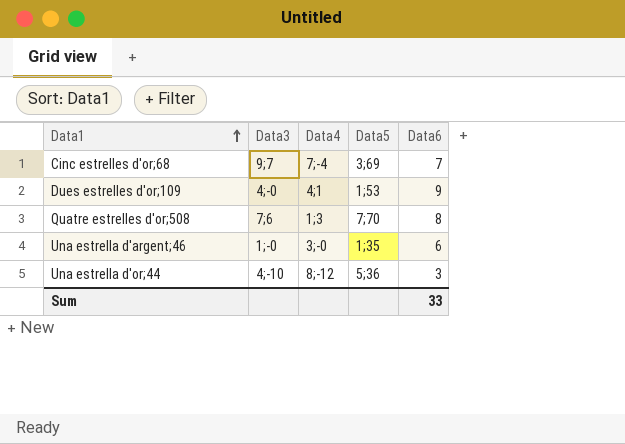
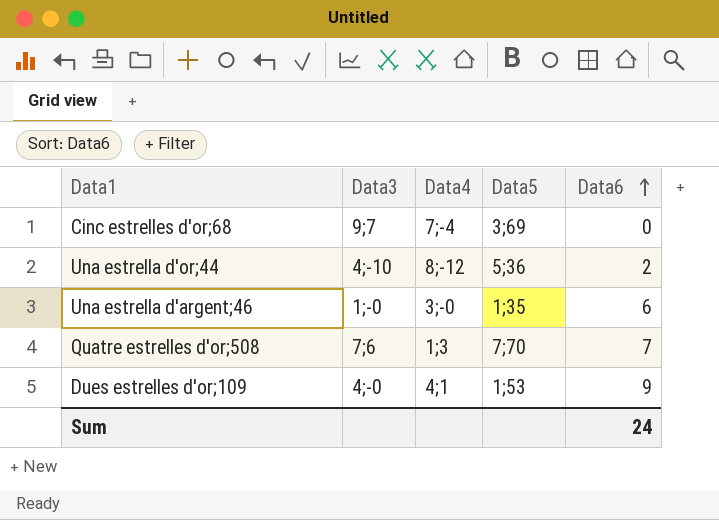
row order: Data1 ascending -> Data6 ascending
Cinc estrelles d'or;68 | Data6: 7 -> 0
Una estrella d'or;44 | Data6: 3 -> 2
Quatre estrelles d'or;508 | Data6: 8 -> 7
Sum | Data6: 33 -> 24

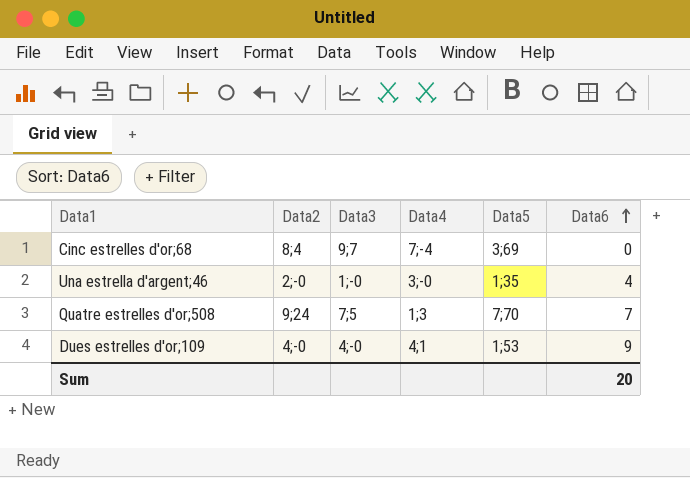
column Data2 | position: none -> 2
row Una estrella d'or;44: 4;-10 | 8;-12 | 5;36 | 2 -> none
Una estrella d'argent;46 | Data6: 6 -> 4
Quatre estrelles d'or;508 | Data3: 7;6 -> 7;5
Sum | Data6: 24 -> 20

